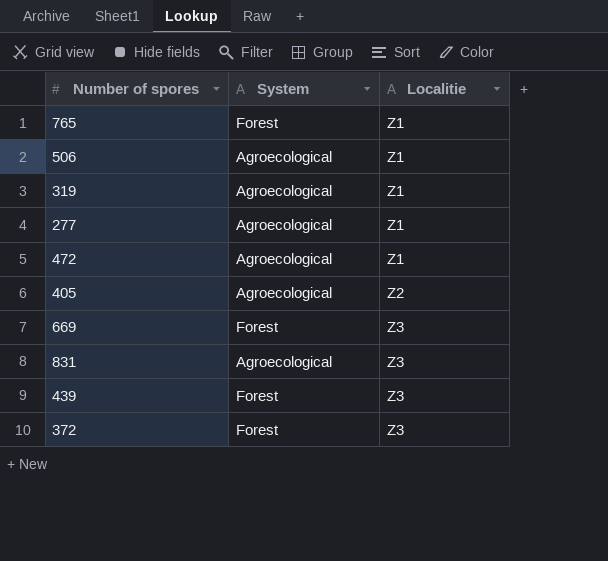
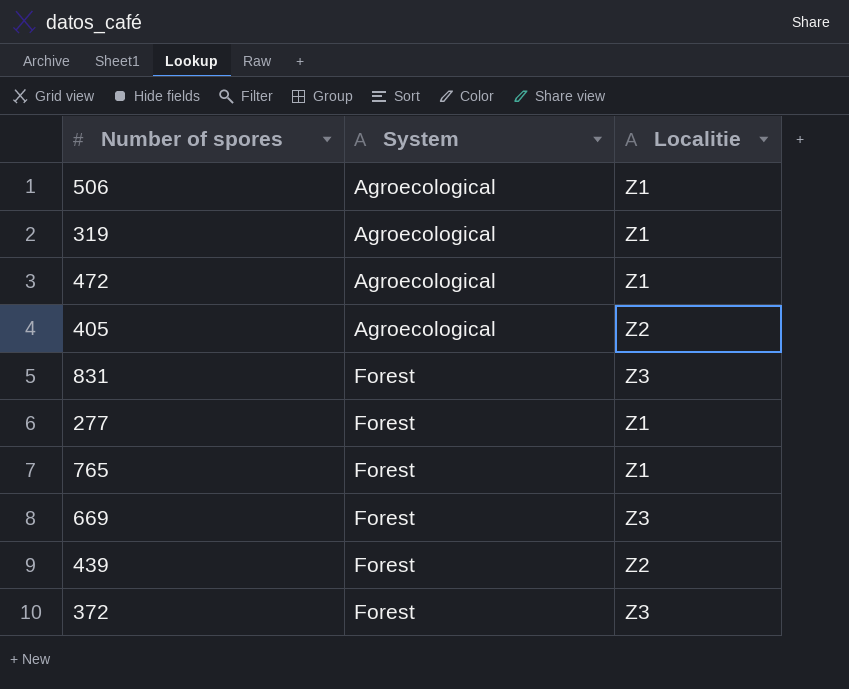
row order: Localitie ascending -> System ascending
831 | System: Agroecological -> Forest
277 | System: Agroecological -> Forest
439 | Localitie: Z3 -> Z2

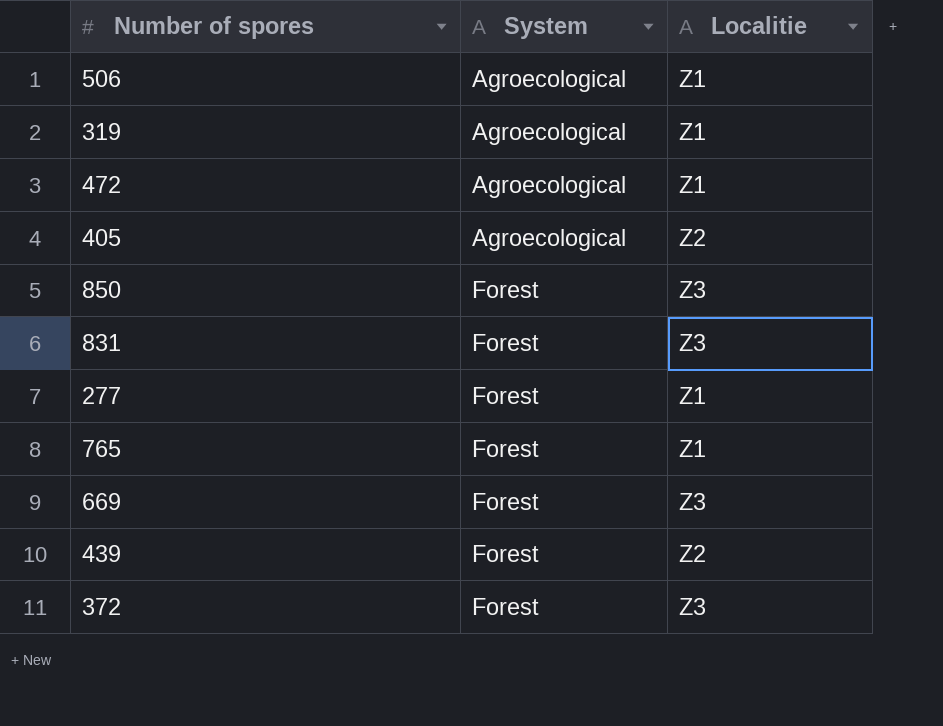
row 850: none -> Forest | Z3

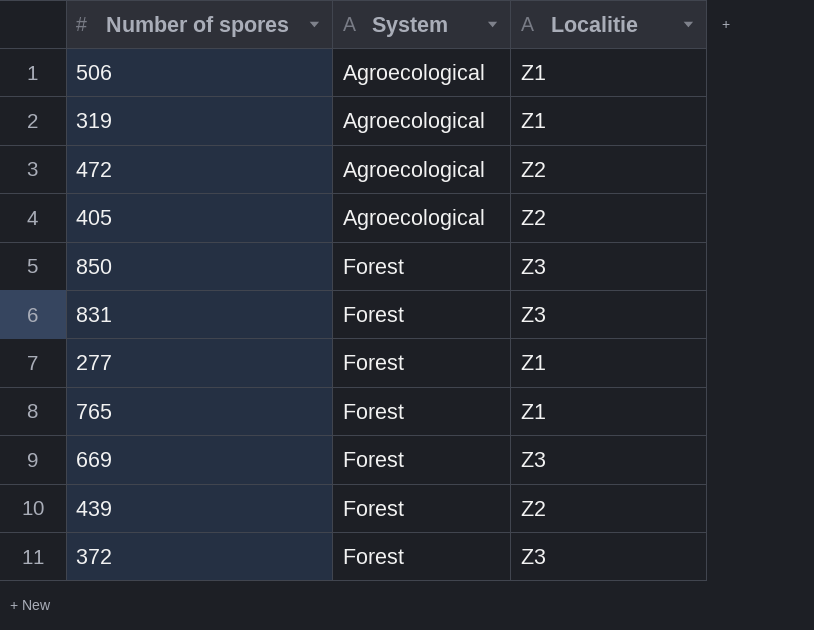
472 | Localitie: Z1 -> Z2

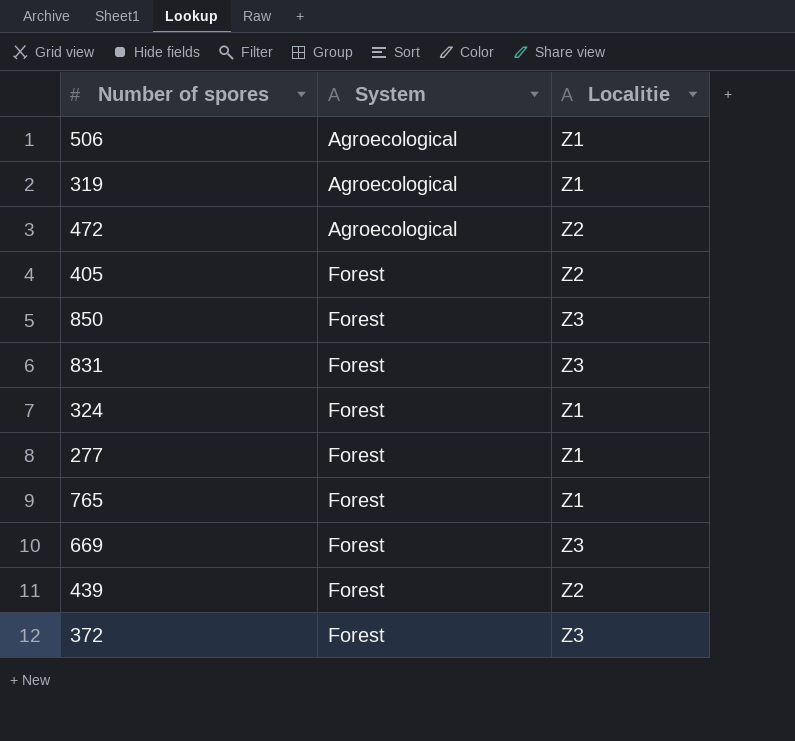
405 | System: Agroecological -> Forest
row 324: none -> Forest | Z1

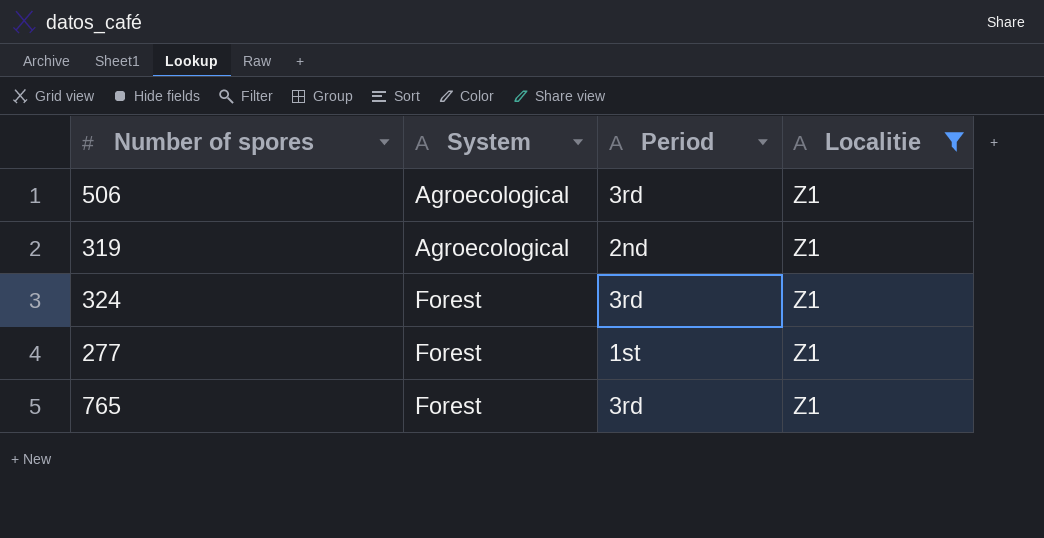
filter: none -> Localitie = Z1
column Period | position: none -> 3

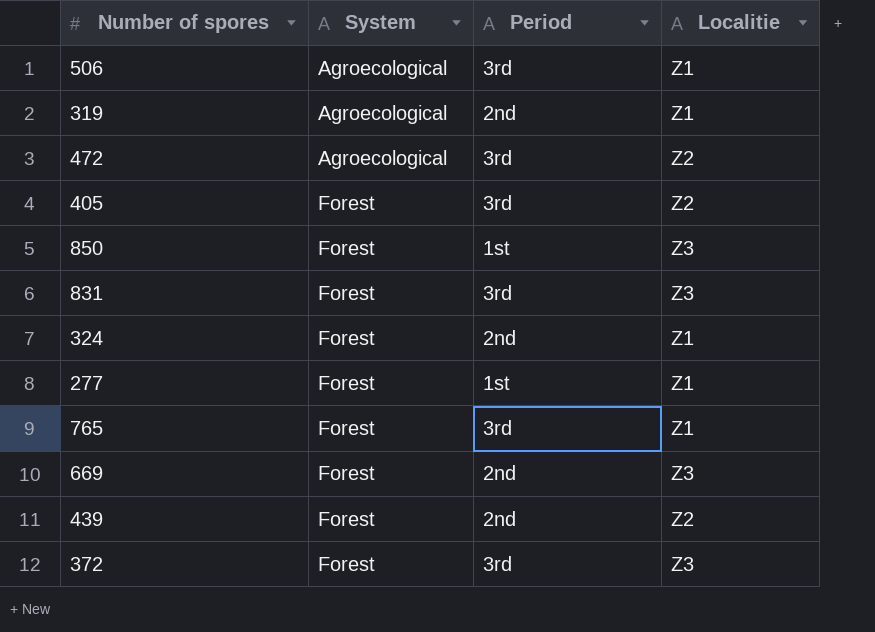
filter: Localitie = Z1 -> none
324 | Period: 3rd -> 2nd

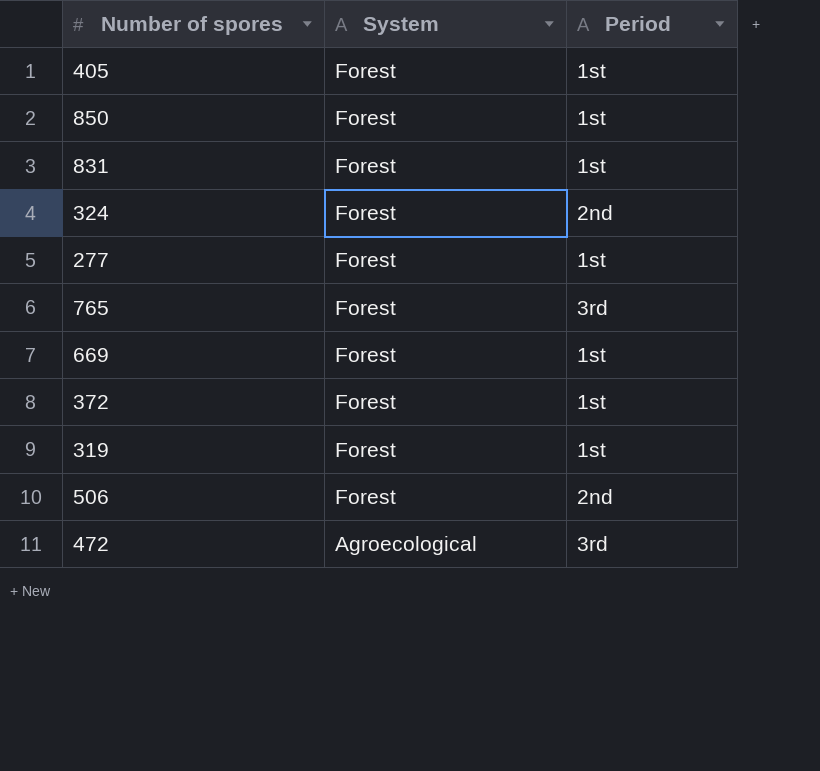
row order: System ascending -> System descending
column Localitie | position: 4 -> none
row 439: Forest | 2nd | Z2 -> none
405 | Period: 3rd -> 1st
831 | Period: 3rd -> 1st
669 | Period: 2nd -> 1st
372 | Period: 3rd -> 1st
319 | System: Agroecological -> Forest
319 | Period: 2nd -> 1st
506 | System: Agroecological -> Forest
506 | Period: 3rd -> 2nd

